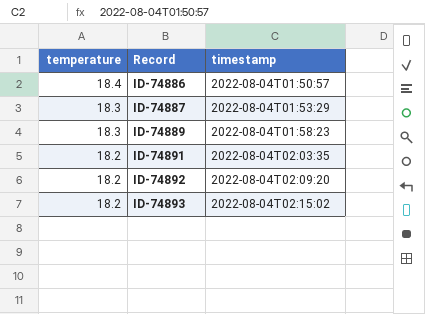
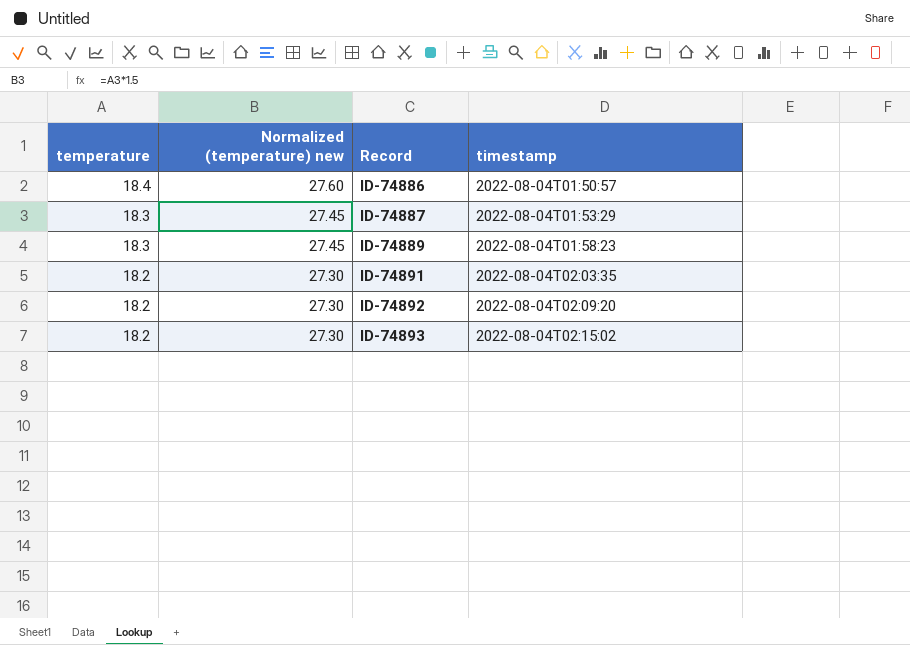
column Normalized (temperature) new | formula: none -> [temperature] * 1.5

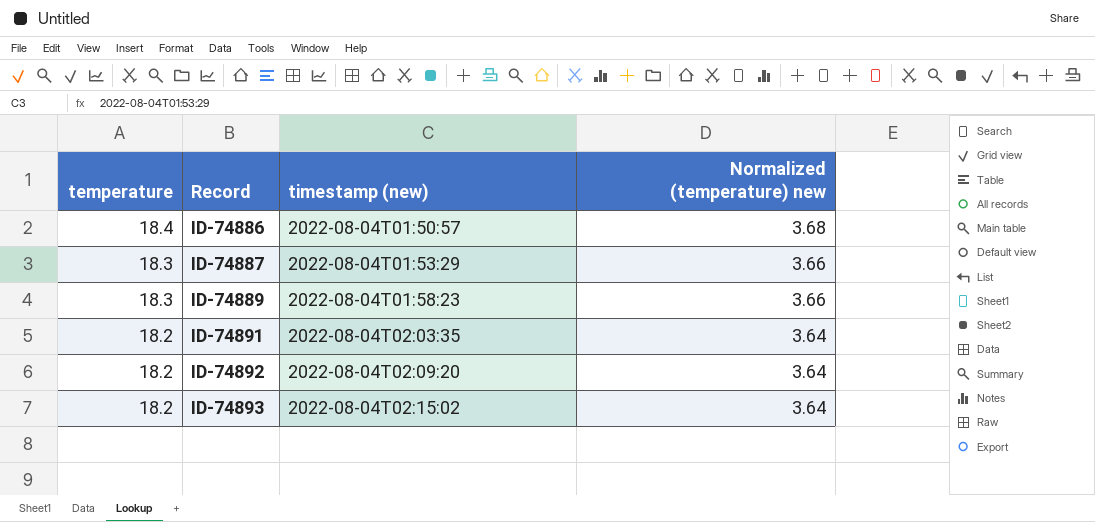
column name: timestamp -> timestamp (new)
column Normalized (temperature) new | formula: [temperature] * 1.5 -> [temperature] * 0.2
column Normalized (temperature) new | position: 2 -> 4

